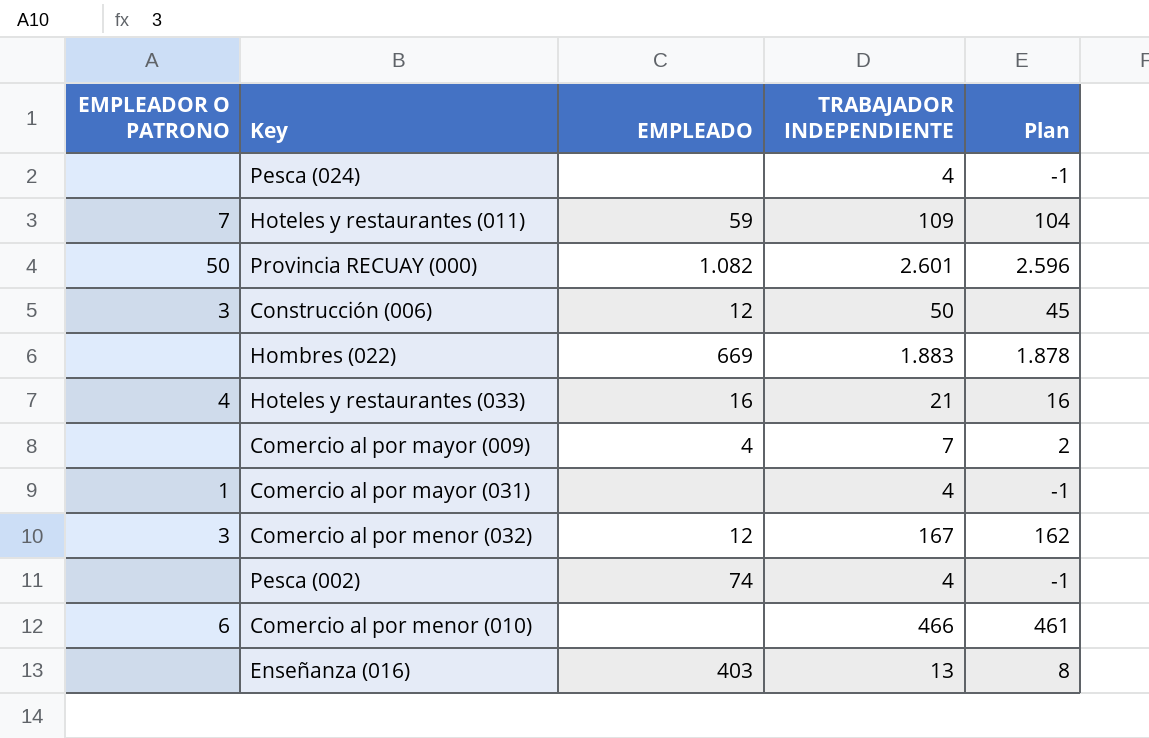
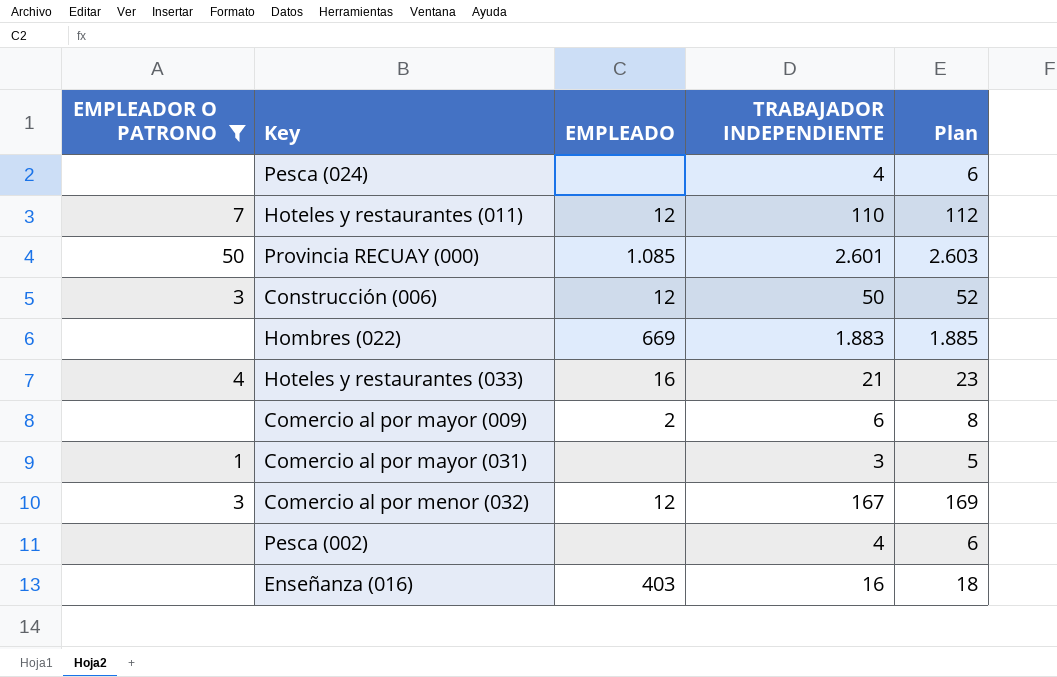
filter: none -> EMPLEADOR O PATRONO != 6
column Plan | formula: [TRABAJADOR INDEPENDIENTE] - 5 -> [TRABAJADOR INDEPENDIENTE] + 2
Hoteles y restaurantes (011) | EMPLEADO: 59 -> 12
Hoteles y restaurantes (011) | TRABAJADOR INDEPENDIENTE: 109 -> 110
Provincia RECUAY (000) | EMPLEADO: 1.082 -> 1.085
Comercio al por mayor (009) | EMPLEADO: 4 -> 2
Comercio al por mayor (009) | TRABAJADOR INDEPENDIENTE: 7 -> 6
Comercio al por mayor (031) | TRABAJADOR INDEPENDIENTE: 4 -> 3
Pesca (002) | EMPLEADO: 74 -> none
Enseñanza (016) | TRABAJADOR INDEPENDIENTE: 13 -> 16

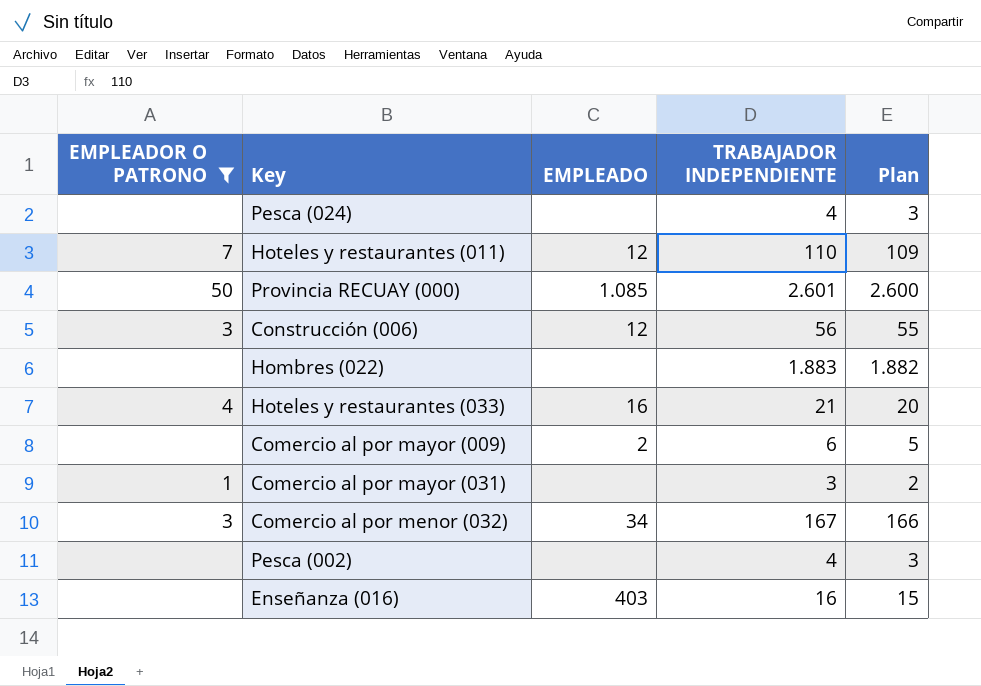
column Plan | formula: [TRABAJADOR INDEPENDIENTE] + 2 -> [TRABAJADOR INDEPENDIENTE] - 1
Construcción (006) | TRABAJADOR INDEPENDIENTE: 50 -> 56
Hombres (022) | EMPLEADO: 669 -> none
Comercio al por menor (032) | EMPLEADO: 12 -> 34

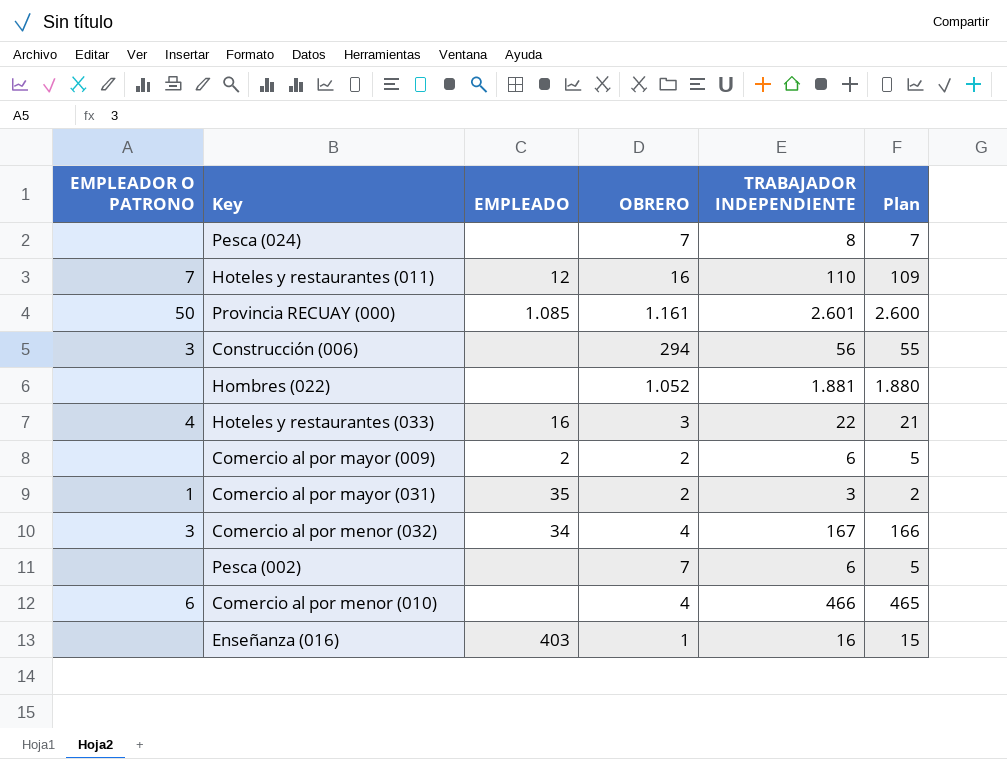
filter: EMPLEADOR O PATRONO != 6 -> none
column OBRERO | position: none -> 4
Pesca (024) | TRABAJADOR INDEPENDIENTE: 4 -> 8
Pesca (024) | Plan: 3 -> 7
Construcción (006) | EMPLEADO: 12 -> none
Hombres (022) | TRABAJADOR INDEPENDIENTE: 1.883 -> 1.881
Hombres (022) | Plan: 1.882 -> 1.880
Hoteles y restaurantes (033) | TRABAJADOR INDEPENDIENTE: 21 -> 22
Hoteles y restaurantes (033) | Plan: 20 -> 21
Comercio al por mayor (031) | EMPLEADO: none -> 35
Pesca (002) | TRABAJADOR INDEPENDIENTE: 4 -> 6
Pesca (002) | Plan: 3 -> 5

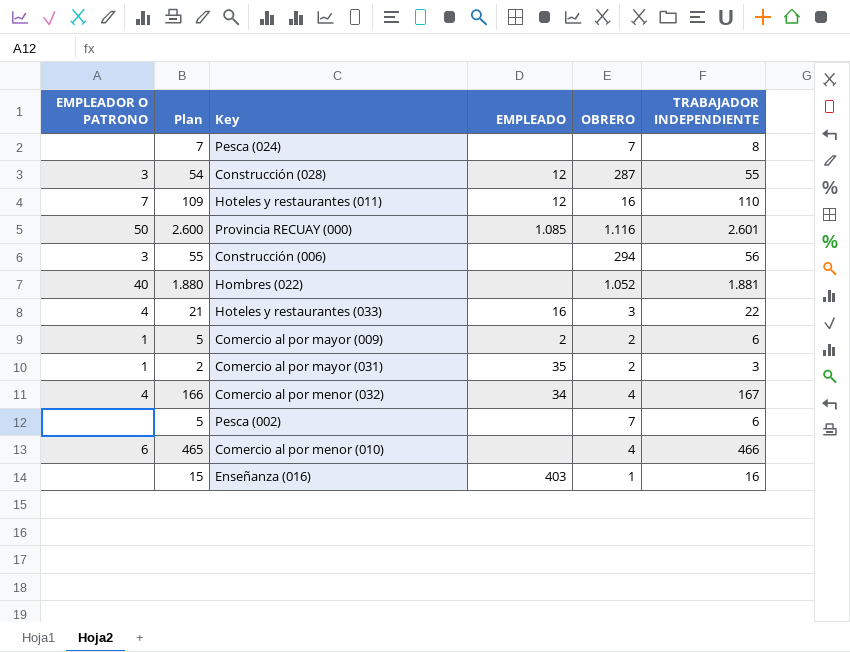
column Plan | position: 6 -> 2
row Construcción (028): none -> 3 | 54 | 12 | 287 | 55
Provincia RECUAY (000) | OBRERO: 1.161 -> 1.116
Hombres (022) | EMPLEADOR O PATRONO: none -> 40
Comercio al por mayor (009) | EMPLEADOR O PATRONO: none -> 1
Comercio al por menor (032) | EMPLEADOR O PATRONO: 3 -> 4

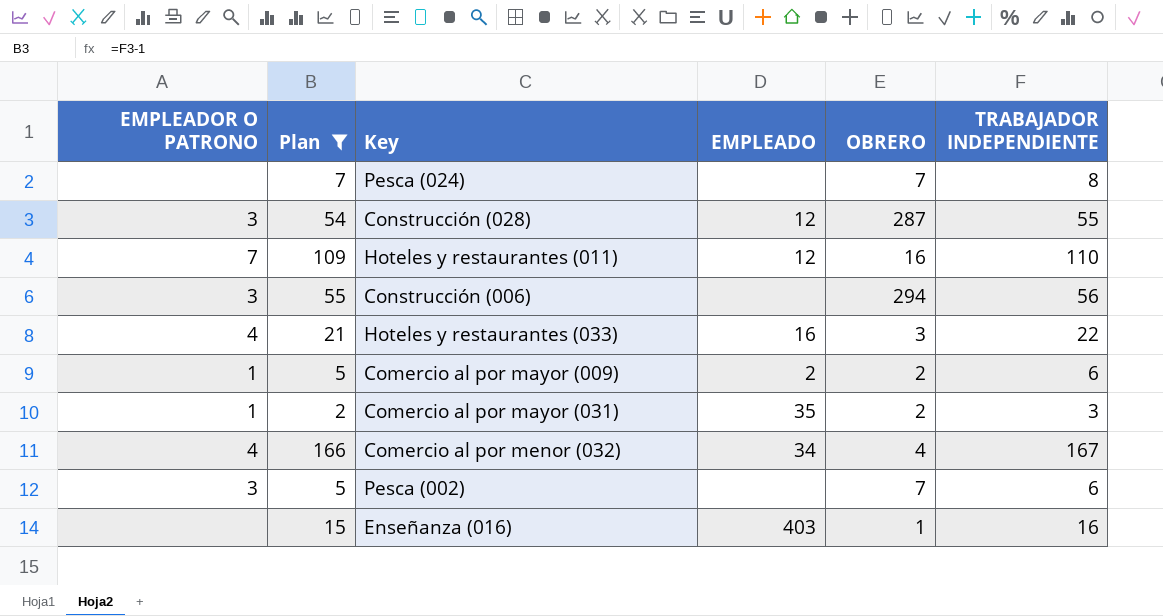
filter: none -> Plan <= 166
Pesca (002) | EMPLEADOR O PATRONO: none -> 3

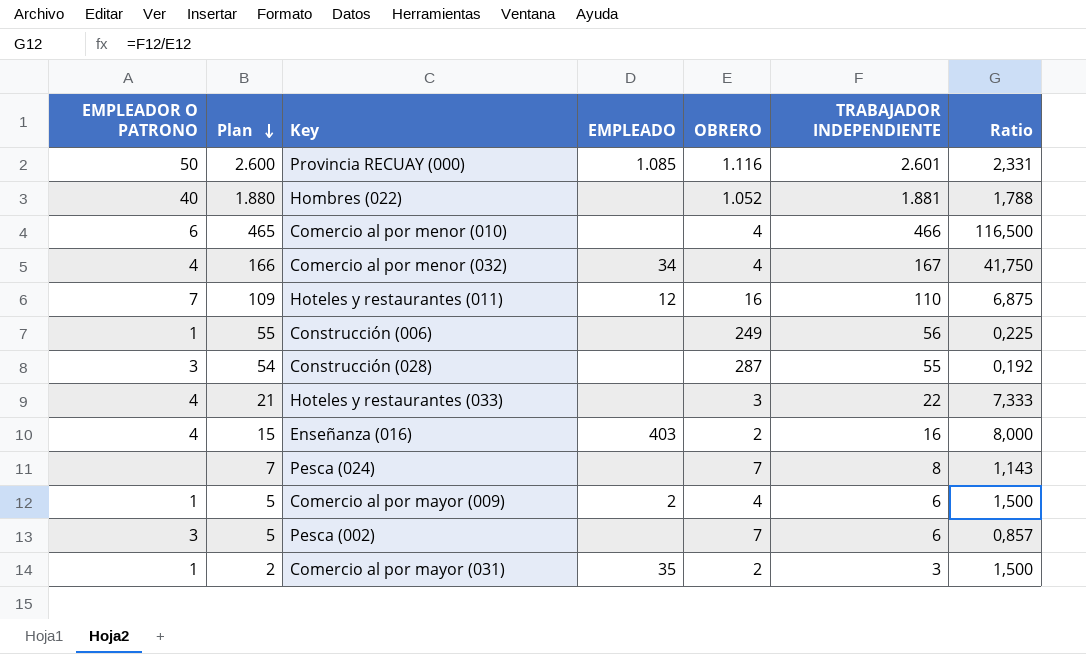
filter: Plan <= 166 -> none
row order: none -> Plan descending
column Ratio | formula: none -> [TRABAJADOR INDEPENDIENTE] / [OBRERO]
Construcción (006) | EMPLEADOR O PATRONO: 3 -> 1
Construcción (006) | OBRERO: 294 -> 249
Construcción (028) | EMPLEADO: 12 -> none
Hoteles y restaurantes (033) | EMPLEADO: 16 -> none
Enseñanza (016) | EMPLEADOR O PATRONO: none -> 4
Enseñanza (016) | OBRERO: 1 -> 2
Comercio al por mayor (009) | OBRERO: 2 -> 4

